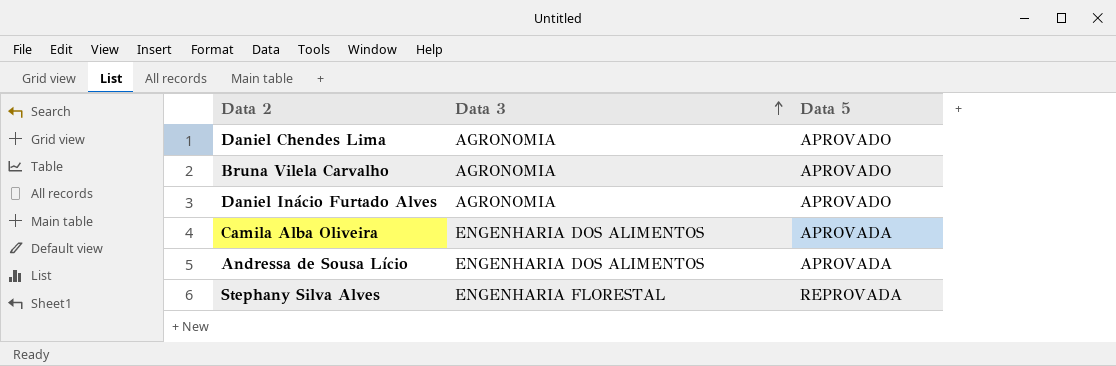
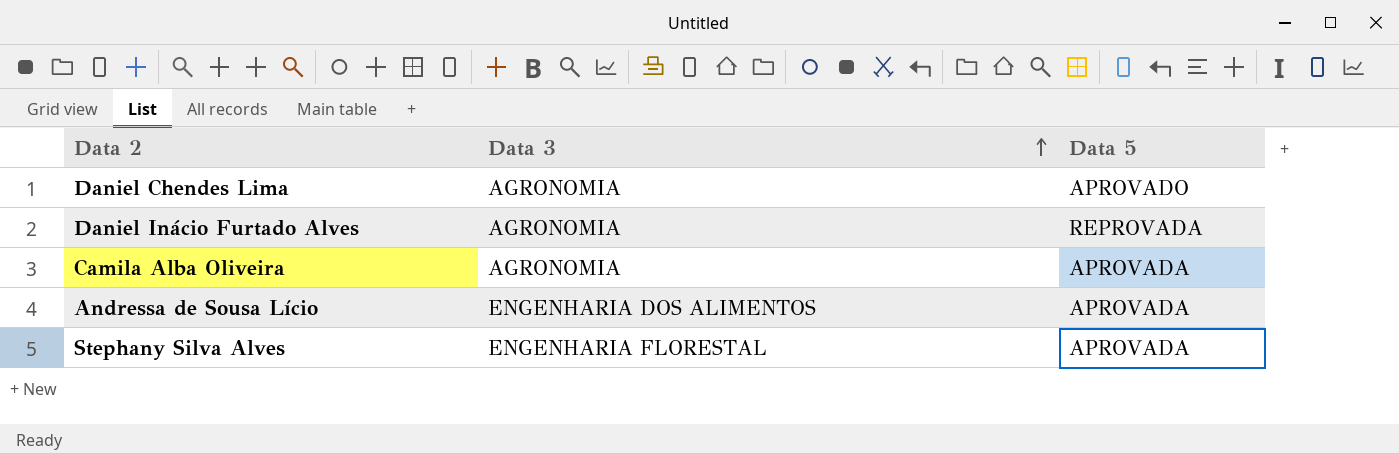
row Bruna Vilela Carvalho: AGRONOMIA | APROVADO -> none
Daniel Inácio Furtado Alves | Data 5: APROVADO -> REPROVADA
Camila Alba Oliveira | Data 3: ENGENHARIA DOS ALIMENTOS -> AGRONOMIA
Stephany Silva Alves | Data 5: REPROVADA -> APROVADA

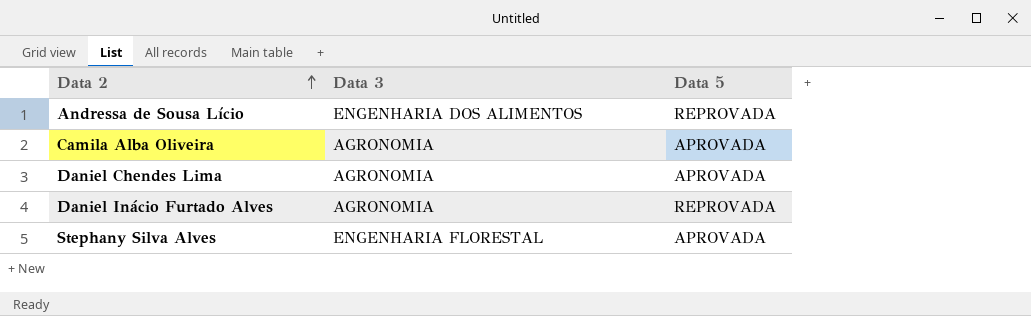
row order: Data 3 ascending -> Data 2 ascending
Andressa de Sousa Lício | Data 5: APROVADA -> REPROVADA
Daniel Chendes Lima | Data 5: APROVADO -> APROVADA

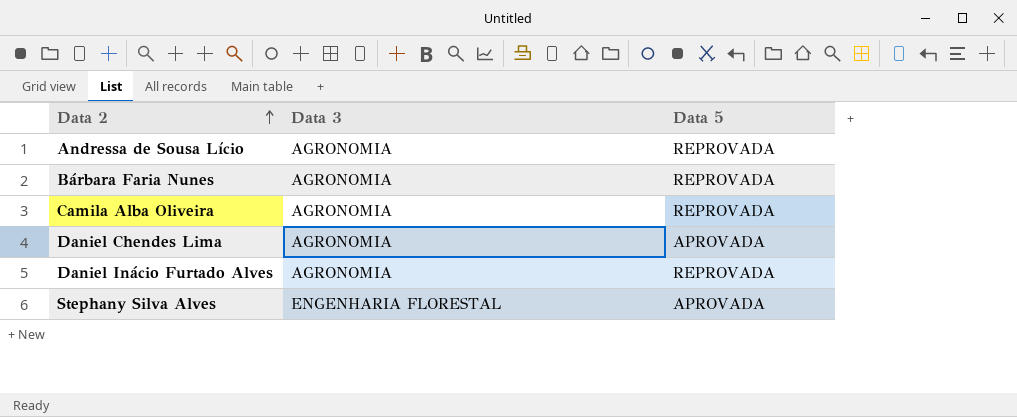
Andressa de Sousa Lício | Data 3: ENGENHARIA DOS ALIMENTOS -> AGRONOMIA
row Bárbara Faria Nunes: none -> AGRONOMIA | REPROVADA
Camila Alba Oliveira | Data 5: APROVADA -> REPROVADA

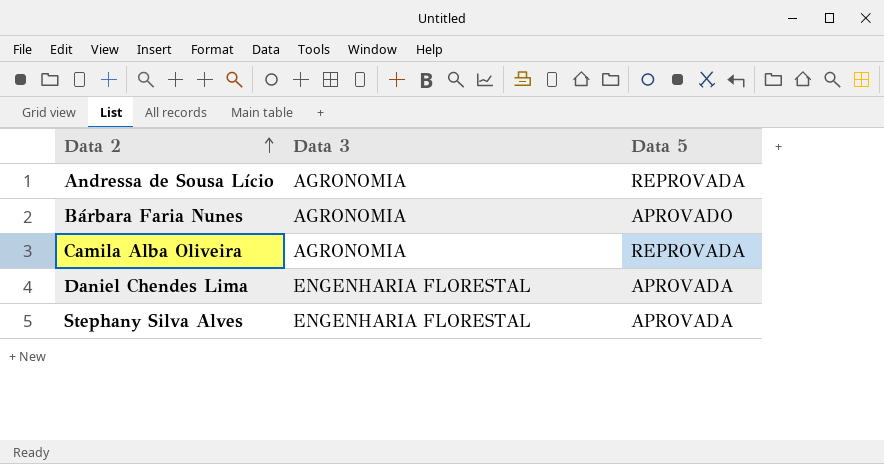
row Daniel Inácio Furtado Alves: AGRONOMIA | REPROVADA -> none
Bárbara Faria Nunes | Data 5: REPROVADA -> APROVADO
Daniel Chendes Lima | Data 3: AGRONOMIA -> ENGENHARIA FLORESTAL

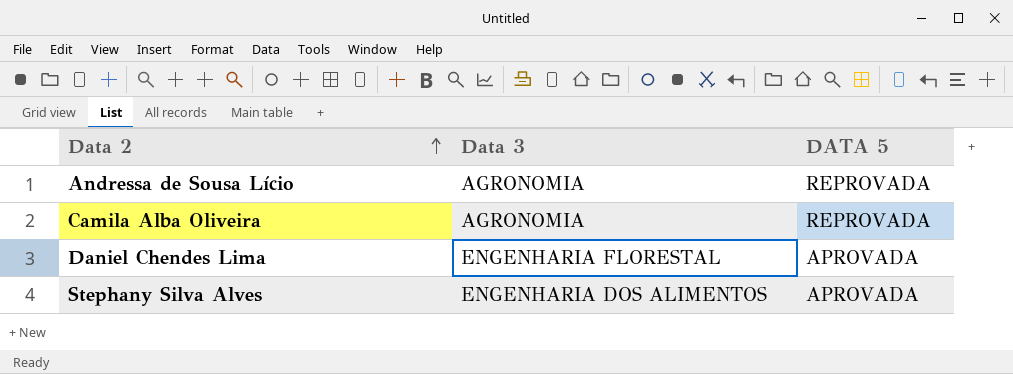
column name: Data 5 -> DATA 5
row Bárbara Faria Nunes: AGRONOMIA | APROVADO -> none
Stephany Silva Alves | Data 3: ENGENHARIA FLORESTAL -> ENGENHARIA DOS ALIMENTOS

